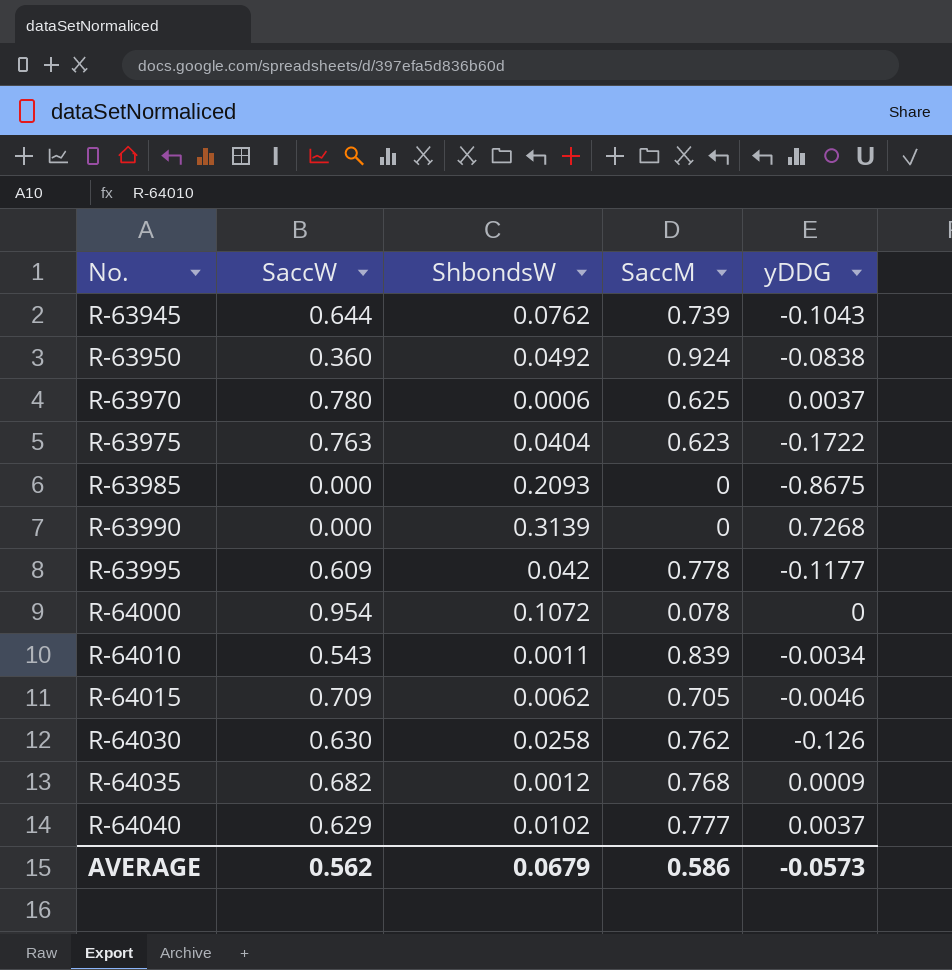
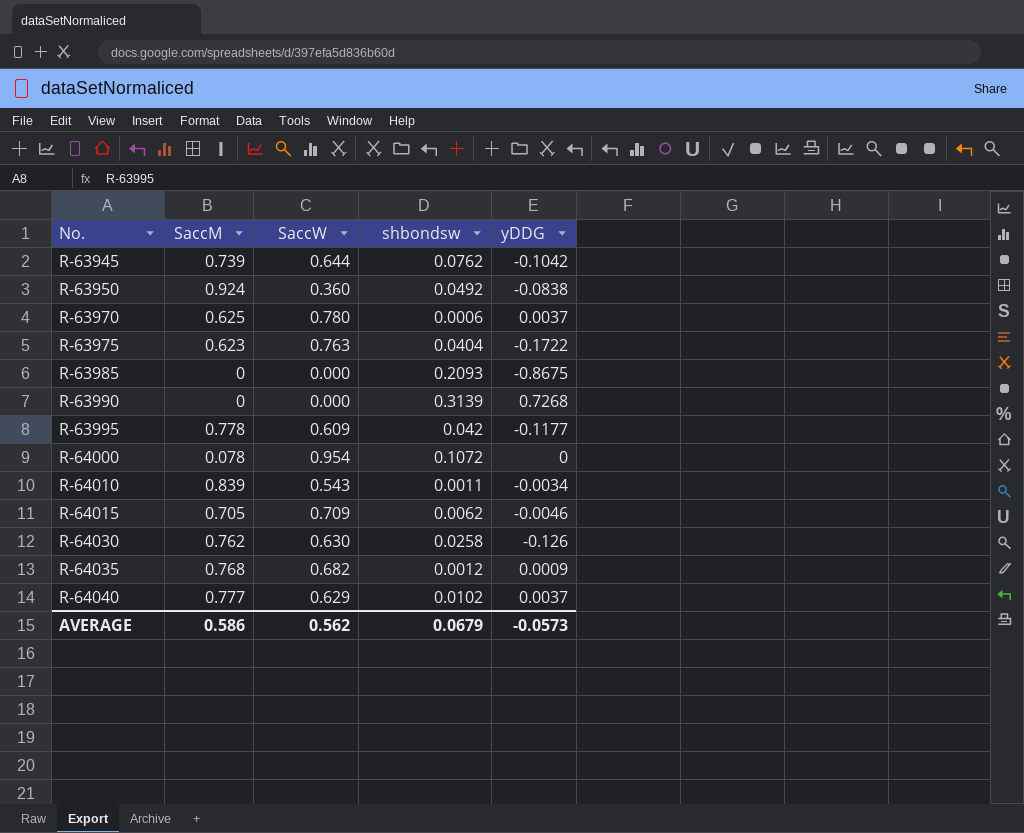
column SaccM | position: 4 -> 2
column name: ShbondsW -> shbondsw
R-63945 | yDDG: -0.1043 -> -0.1042

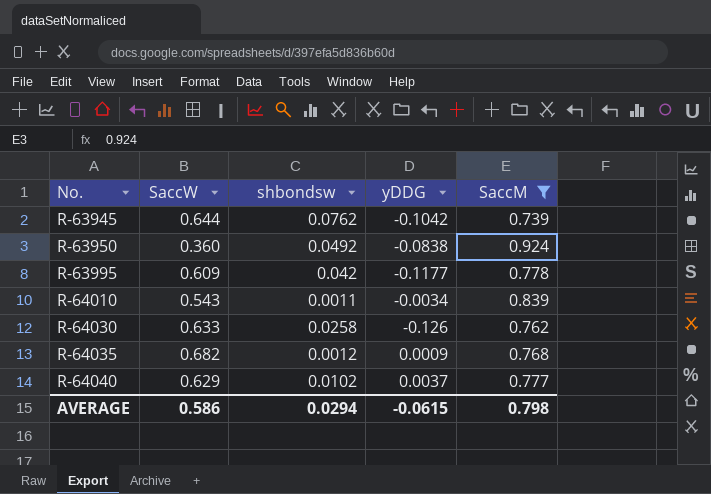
filter: none -> SaccM >= 0.739
column SaccM | position: 2 -> 5
R-64030 | SaccW: 0.630 -> 0.633
AVERAGE | SaccW: 0.562 -> 0.586
AVERAGE | shbondsw: 0.0679 -> 0.0294
AVERAGE | yDDG: -0.0573 -> -0.0615
AVERAGE | SaccM: 0.586 -> 0.798

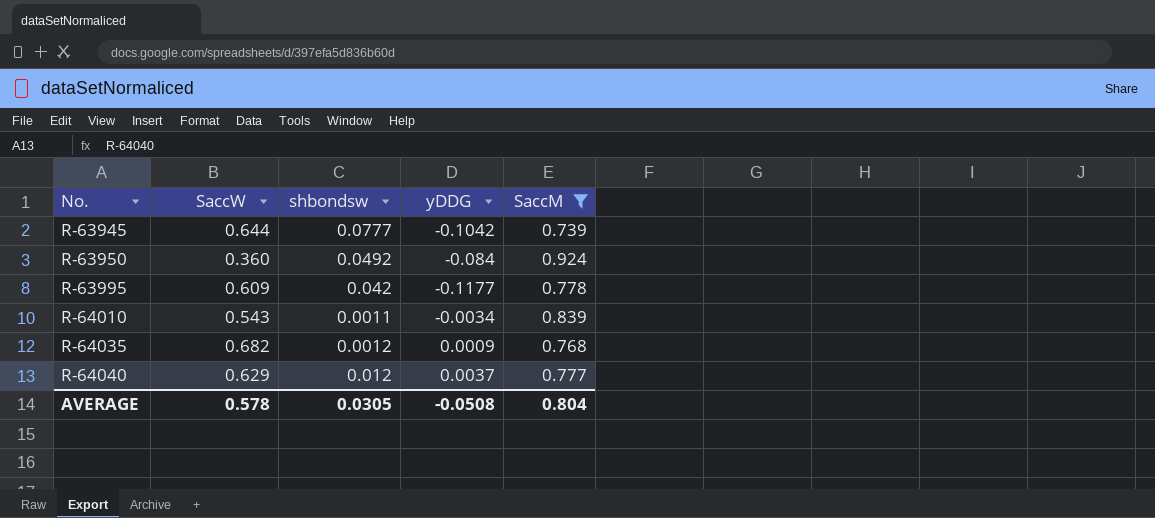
row R-64030: 0.633 | 0.0258 | -0.126 | 0.762 -> none
R-63945 | shbondsw: 0.0762 -> 0.0777
R-63950 | yDDG: -0.0838 -> -0.084
R-64040 | shbondsw: 0.0102 -> 0.012
AVERAGE | SaccW: 0.586 -> 0.578
AVERAGE | shbondsw: 0.0294 -> 0.0305
AVERAGE | yDDG: -0.0615 -> -0.0508
AVERAGE | SaccM: 0.798 -> 0.804

